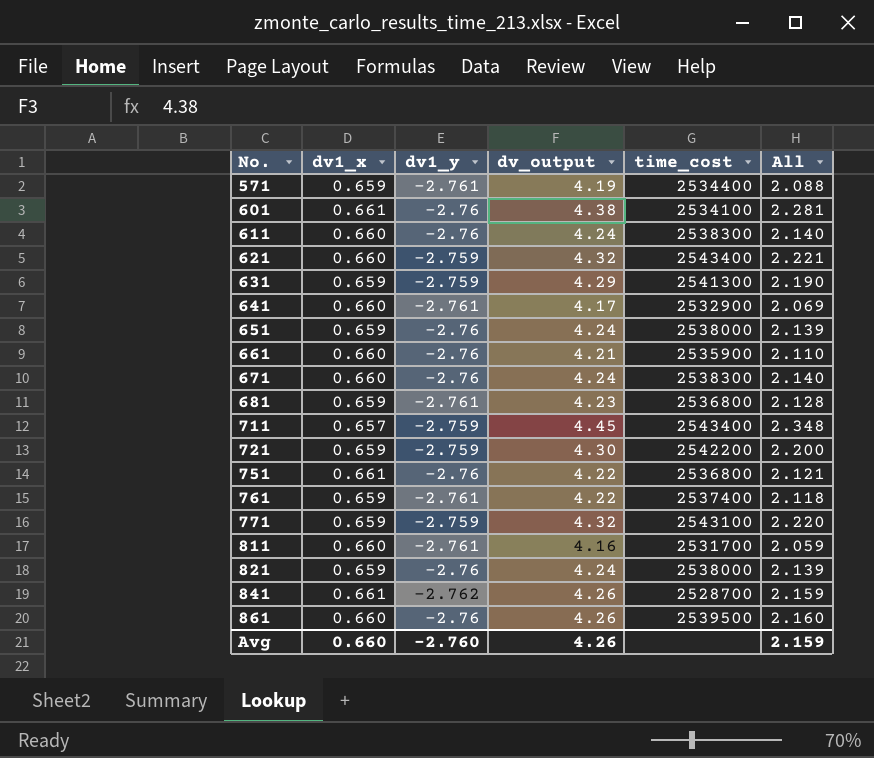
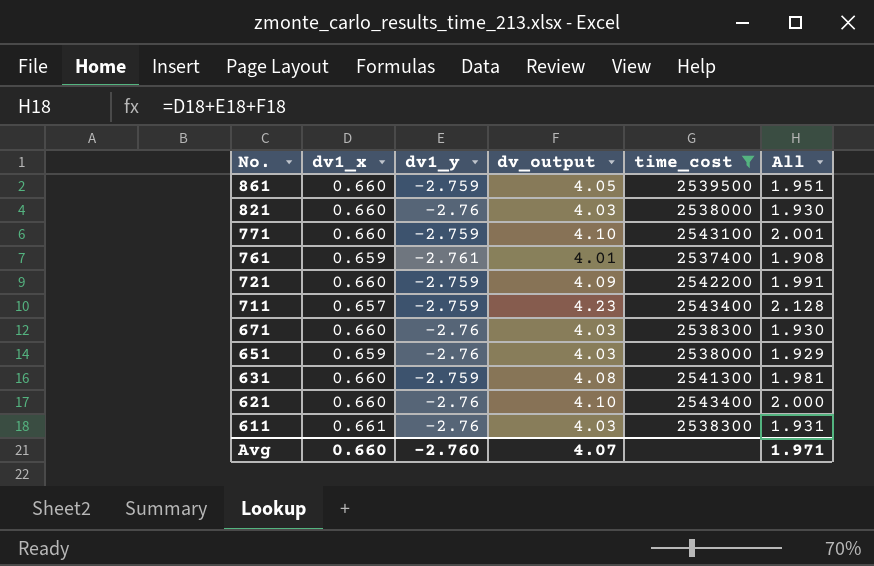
filter: none -> time_cost >= 2537400
row order: No. ascending -> No. descending
861 | dv1_y: -2.76 -> -2.759
861 | dv_output: 4.26 -> 4.05
861 | All: 2.160 -> 1.951
821 | dv1_x: 0.659 -> 0.660
821 | dv_output: 4.24 -> 4.03
821 | All: 2.139 -> 1.930
771 | dv1_x: 0.659 -> 0.660
771 | dv_output: 4.32 -> 4.10
771 | All: 2.220 -> 2.001
761 | dv_output: 4.22 -> 4.01
761 | All: 2.118 -> 1.908
721 | dv1_x: 0.659 -> 0.660
721 | dv_output: 4.30 -> 4.09
721 | All: 2.200 -> 1.991
711 | dv_output: 4.45 -> 4.23
711 | All: 2.348 -> 2.128
671 | dv_output: 4.24 -> 4.03
671 | All: 2.140 -> 1.930
651 | dv_output: 4.24 -> 4.03
651 | All: 2.139 -> 1.929
631 | dv1_x: 0.659 -> 0.660
631 | dv_output: 4.29 -> 4.08
631 | All: 2.190 -> 1.981
621 | dv1_y: -2.759 -> -2.76
621 | dv_output: 4.32 -> 4.10
621 | All: 2.221 -> 2.000
611 | dv1_x: 0.660 -> 0.661
611 | dv_output: 4.24 -> 4.03
611 | All: 2.140 -> 1.931
Avg | dv_output: 4.26 -> 4.07
Avg | All: 2.159 -> 1.971

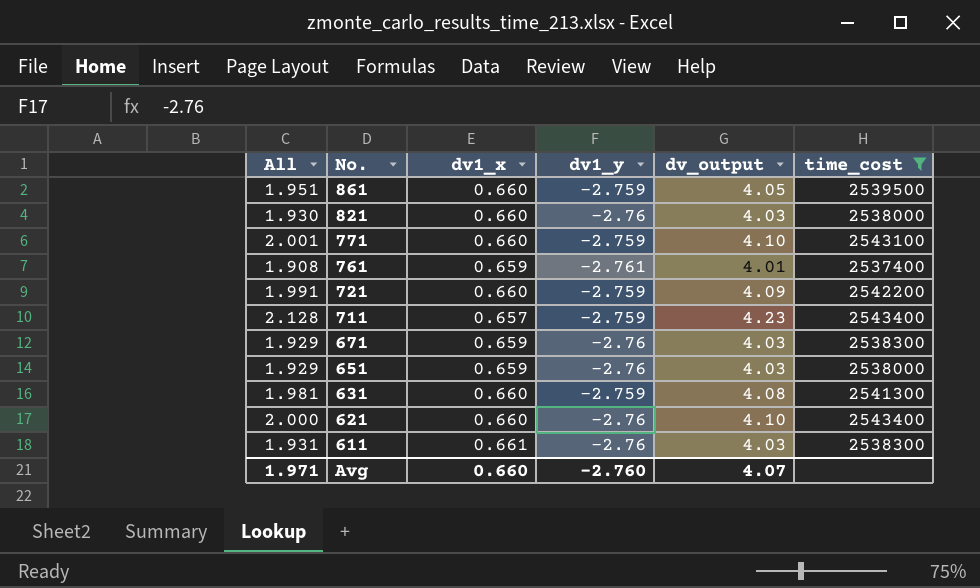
column All | position: 6 -> 1
671 | All: 1.930 -> 1.929
671 | dv1_x: 0.660 -> 0.659

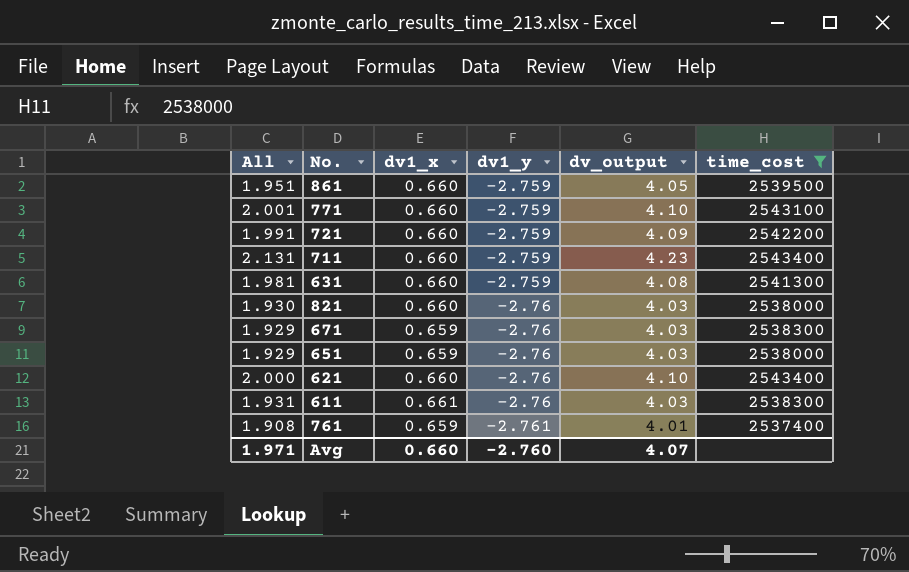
row order: No. descending -> dv1_y descending
711 | All: 2.128 -> 2.131
711 | dv1_x: 0.657 -> 0.660

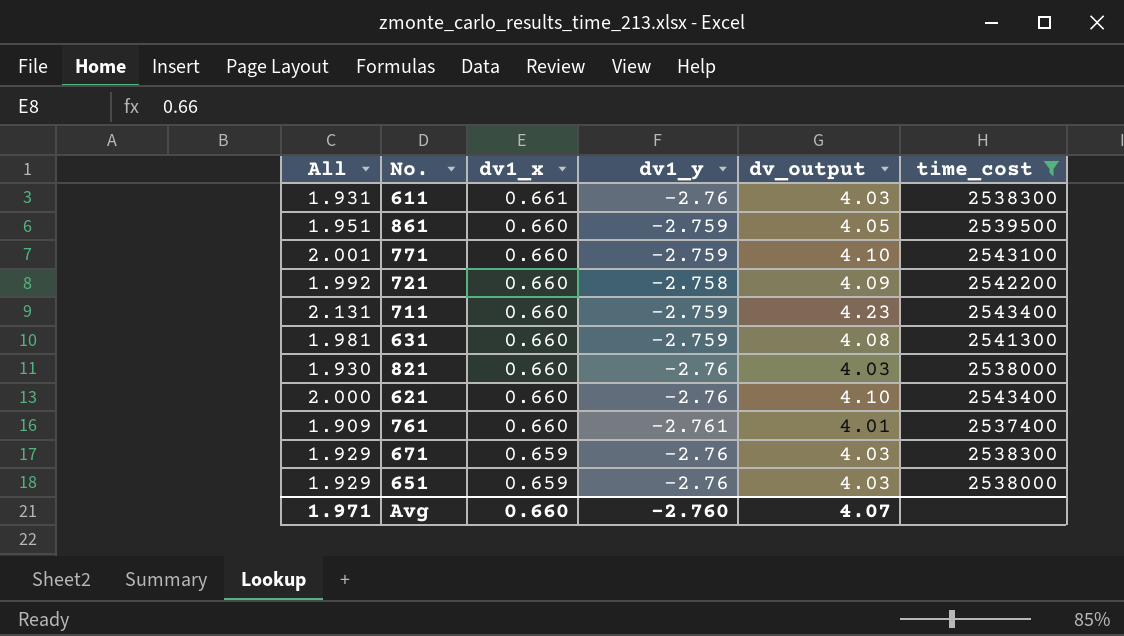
row order: dv1_y descending -> dv1_x descending
721 | All: 1.991 -> 1.992
721 | dv1_y: -2.759 -> -2.758
761 | All: 1.908 -> 1.909
761 | dv1_x: 0.659 -> 0.660

